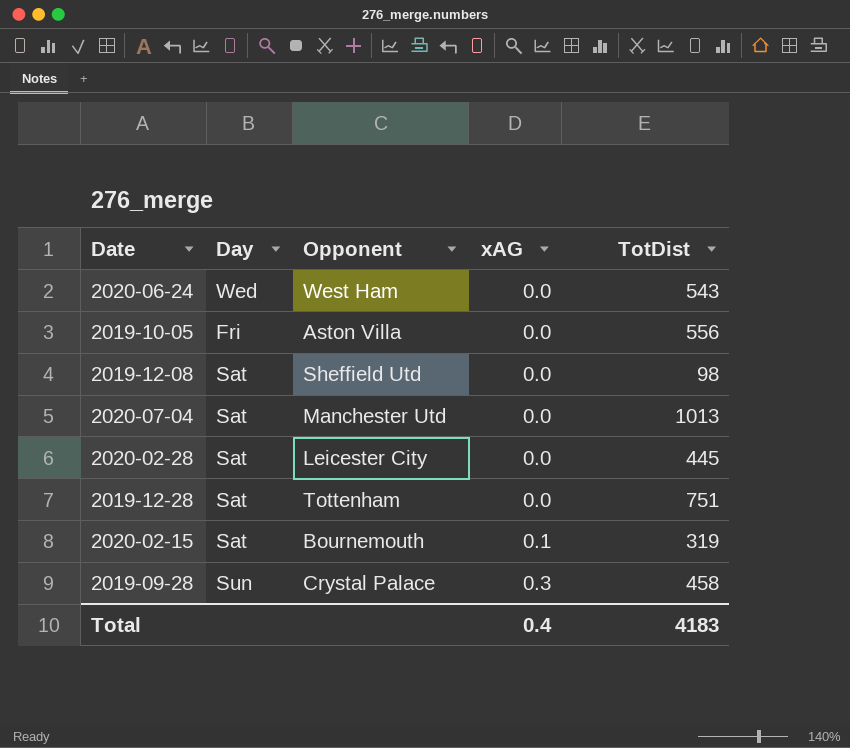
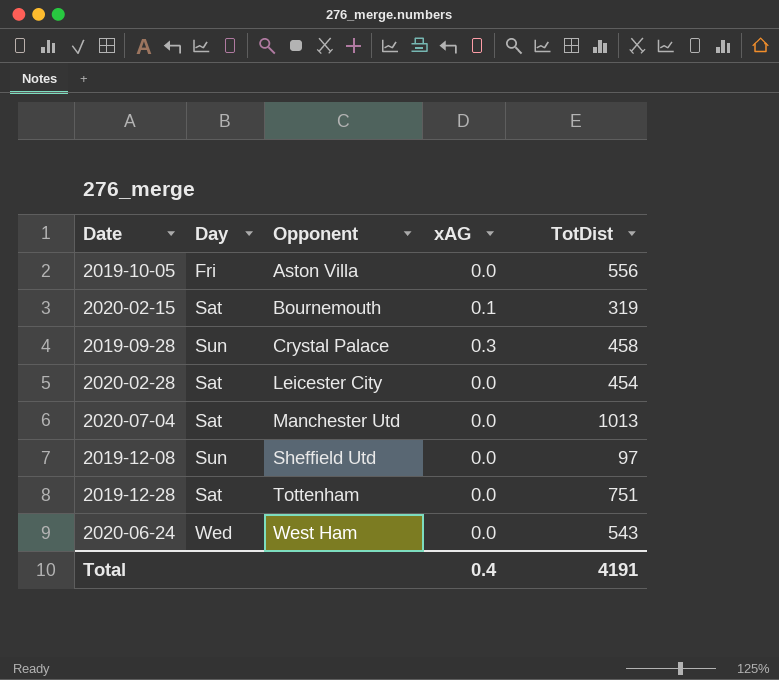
row order: xAG ascending -> Opponent ascending
2020-02-28 | TotDist: 445 -> 454
2019-12-08 | Day: Sat -> Sun
2019-12-08 | TotDist: 98 -> 97
Total | TotDist: 4183 -> 4191

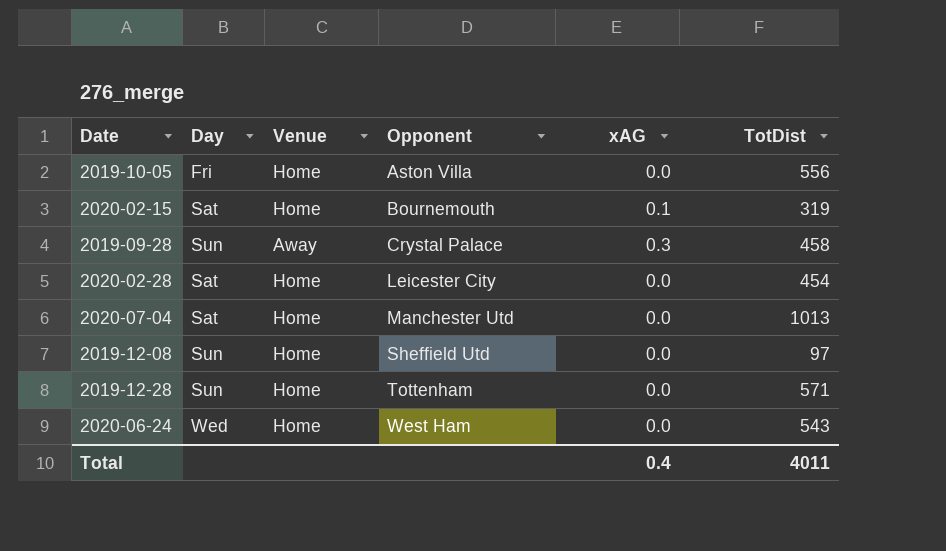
column Venue | position: none -> 3
2019-12-28 | Day: Sat -> Sun
2019-12-28 | TotDist: 751 -> 571
Total | TotDist: 4191 -> 4011

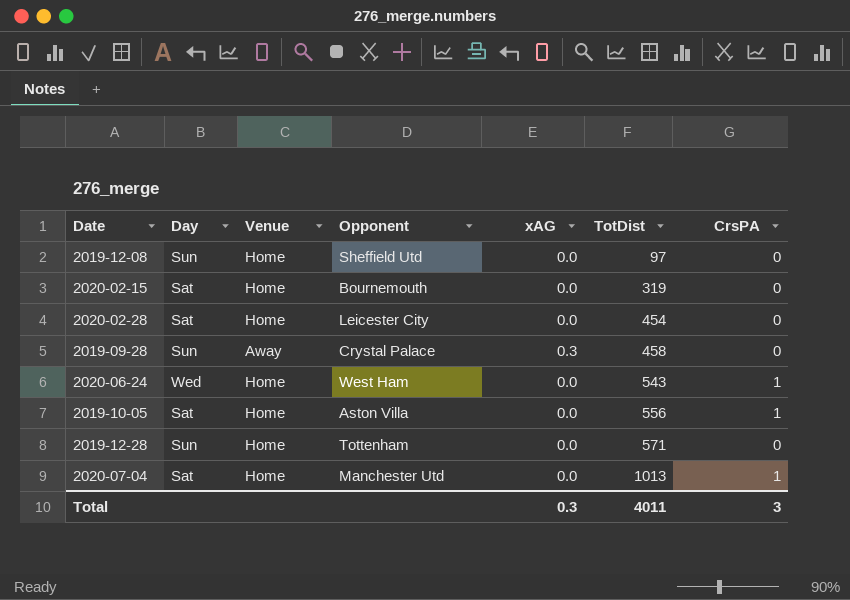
row order: Opponent ascending -> TotDist ascending
column CrsPA | position: none -> 7
2020-02-15 | xAG: 0.1 -> 0.0
2019-10-05 | Day: Fri -> Sat
Total | xAG: 0.4 -> 0.3

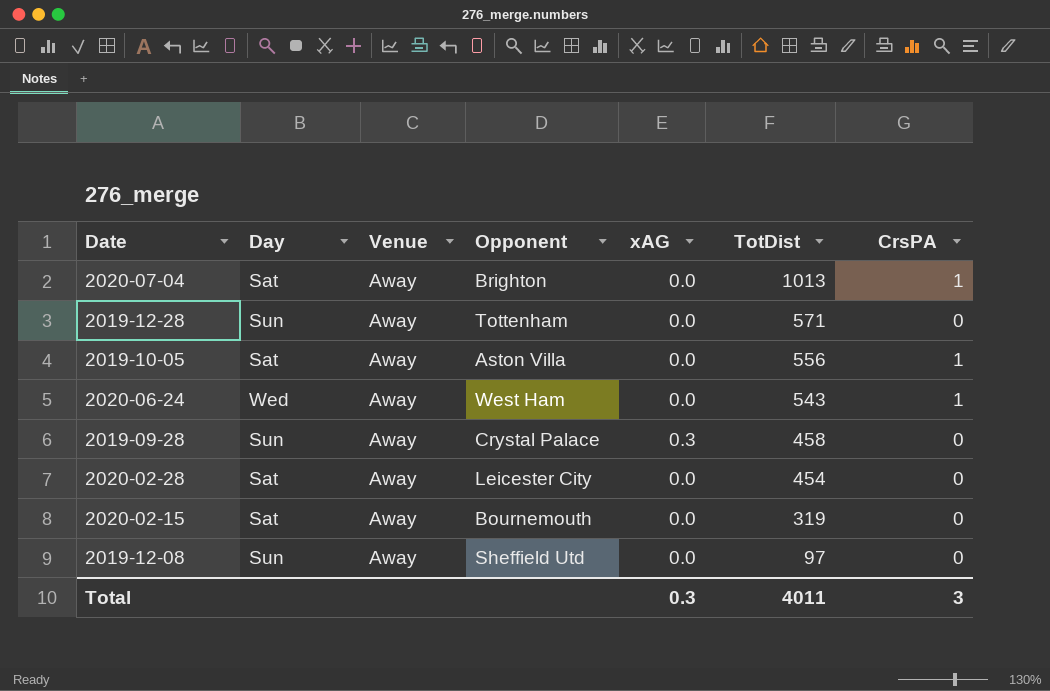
row order: TotDist ascending -> TotDist descending
2020-07-04 | Venue: Home -> Away
2020-07-04 | Opponent: Manchester Utd -> Brighton
2019-12-28 | Venue: Home -> Away
2019-10-05 | Venue: Home -> Away
2020-06-24 | Venue: Home -> Away
2020-02-28 | Venue: Home -> Away
2020-02-15 | Venue: Home -> Away
2019-12-08 | Venue: Home -> Away

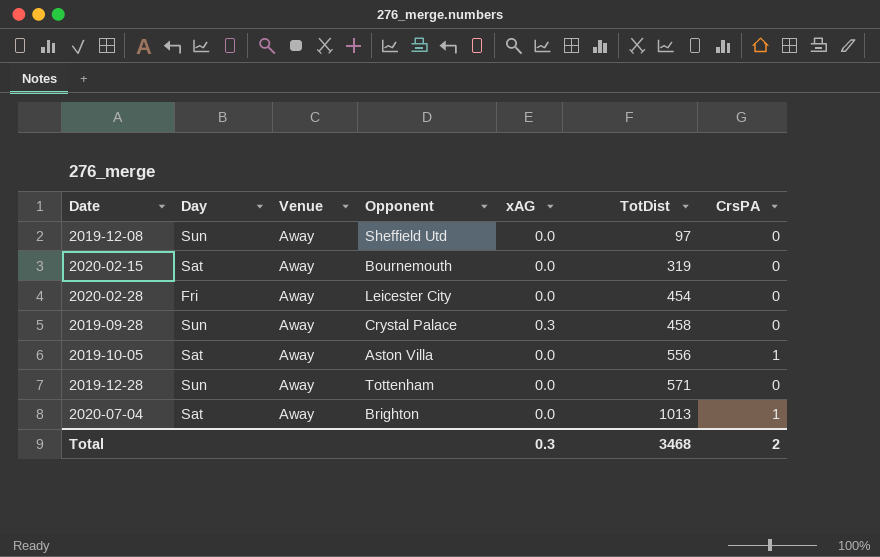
row order: TotDist descending -> TotDist ascending
row 2020-06-24: Wed | Away | West Ham | 0.0 | 543 | 1 -> none
2020-02-28 | Day: Sat -> Fri
Total | TotDist: 4011 -> 3468
Total | CrsPA: 3 -> 2

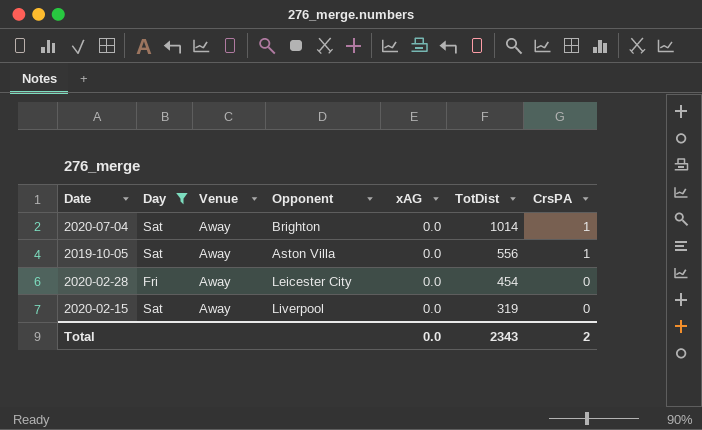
filter: none -> Day != Sun
row order: TotDist ascending -> TotDist descending
2020-07-04 | TotDist: 1013 -> 1014
2020-02-15 | Opponent: Bournemouth -> Liverpool
Total | xAG: 0.3 -> 0.0
Total | TotDist: 3468 -> 2343

